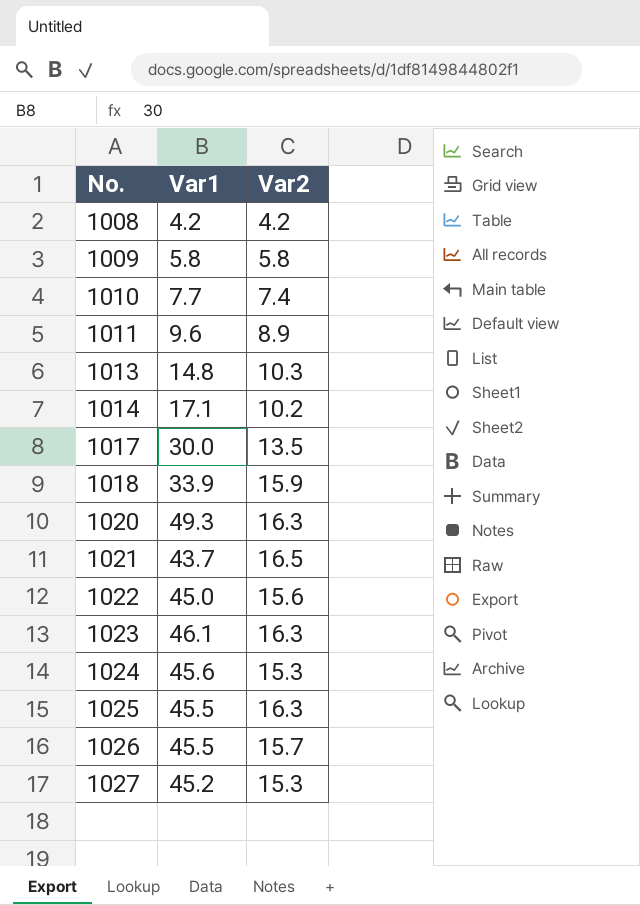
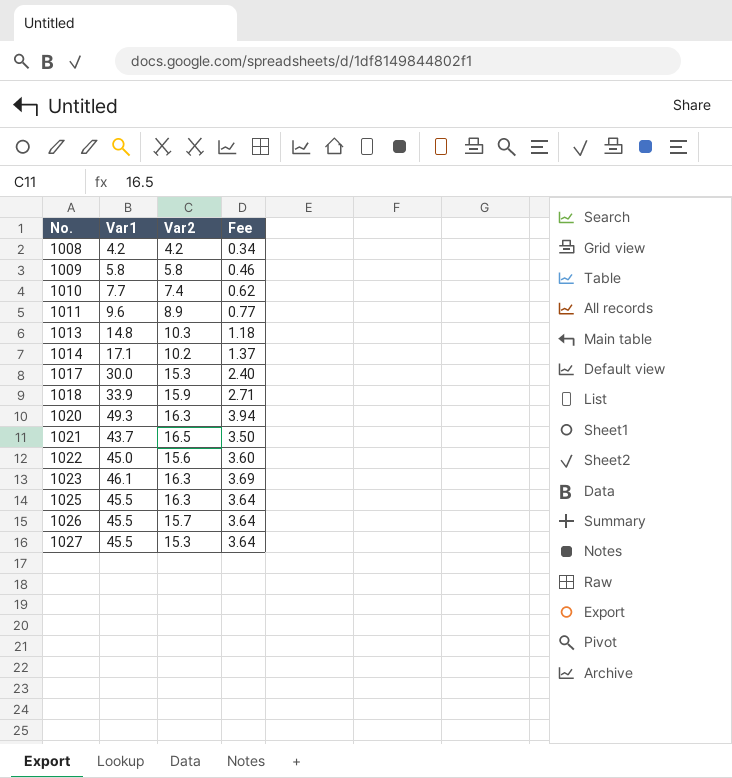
column Fee | formula: none -> [Var1] * 0.08
row 1024: 45.6 | 15.3 -> none
1017 | Var2: 13.5 -> 15.3
1027 | Var1: 45.2 -> 45.5

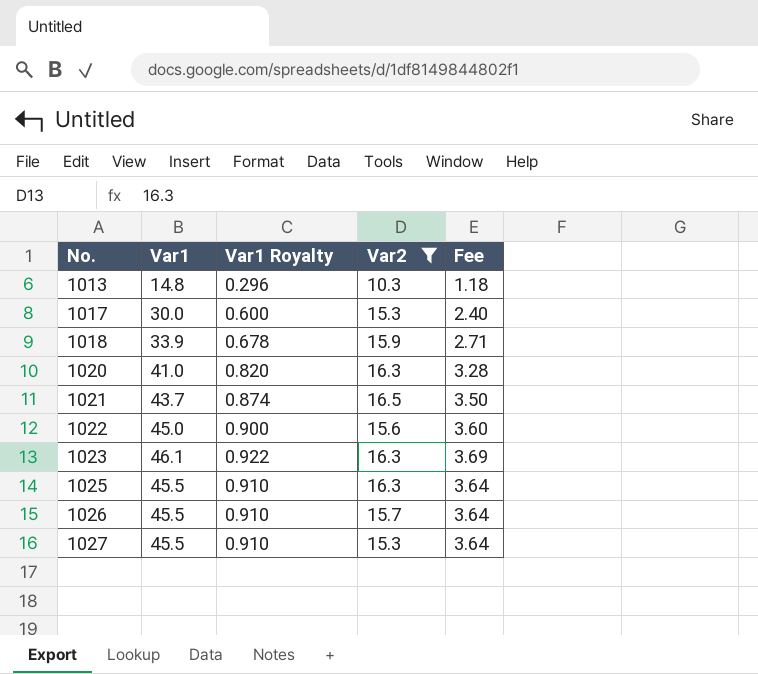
filter: none -> Var2 >= 10.3
column Var1 Royalty | formula: none -> [Var1] * 0.02
1020 | Var1: 49.3 -> 41.0
1020 | Fee: 3.94 -> 3.28

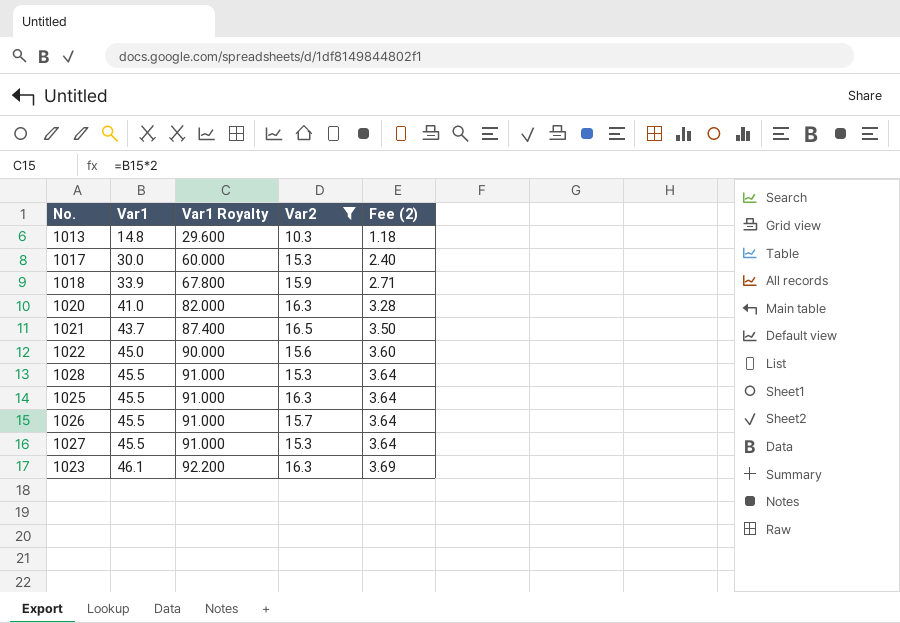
row order: No. ascending -> Var1 ascending
column Var1 Royalty | formula: [Var1] * 0.02 -> [Var1] * 2
column name: Fee -> Fee (2)
row 1028: none -> 45.5 | 91.000 | 15.3 | 3.64

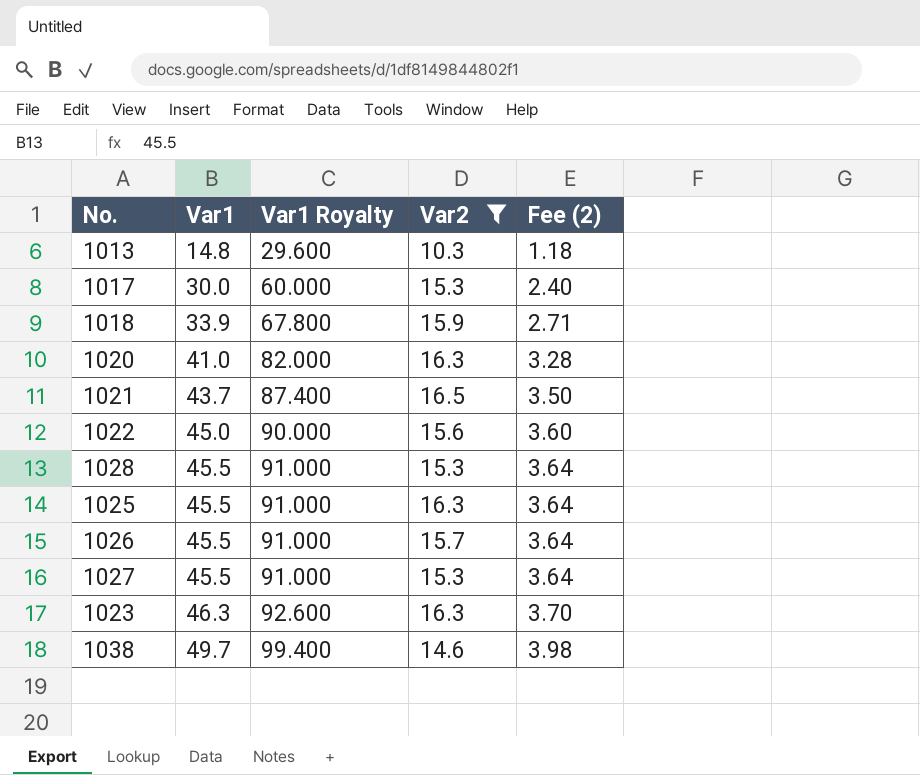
1023 | Var1: 46.1 -> 46.3
1023 | Var1 Royalty: 92.200 -> 92.600
1023 | Fee (2): 3.69 -> 3.70
row 1038: none -> 49.7 | 99.400 | 14.6 | 3.98

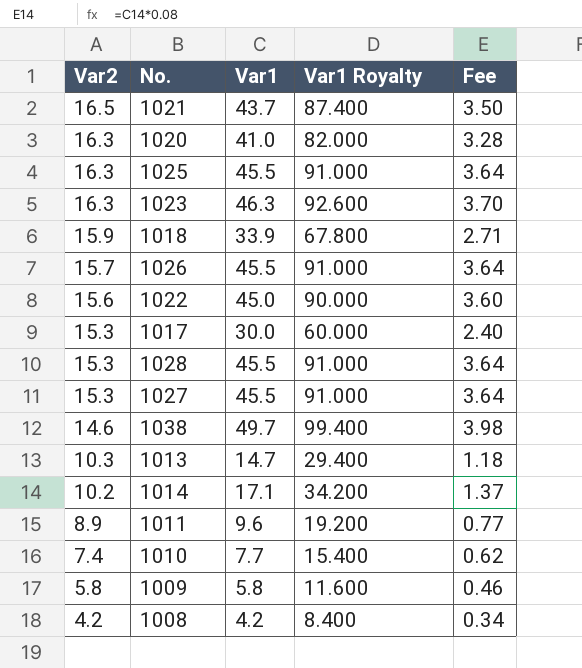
filter: Var2 >= 10.3 -> none
row order: Var1 ascending -> Var2 descending
column Var2 | position: 4 -> 1
column name: Fee (2) -> Fee
1013 | Var1: 14.8 -> 14.7
1013 | Var1 Royalty: 29.600 -> 29.400

